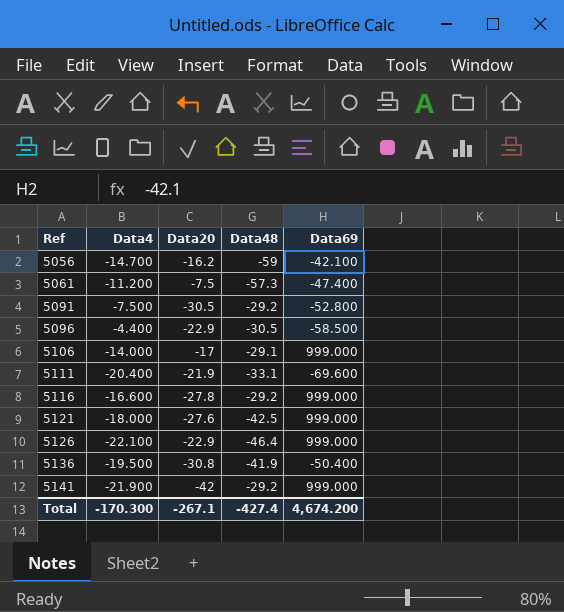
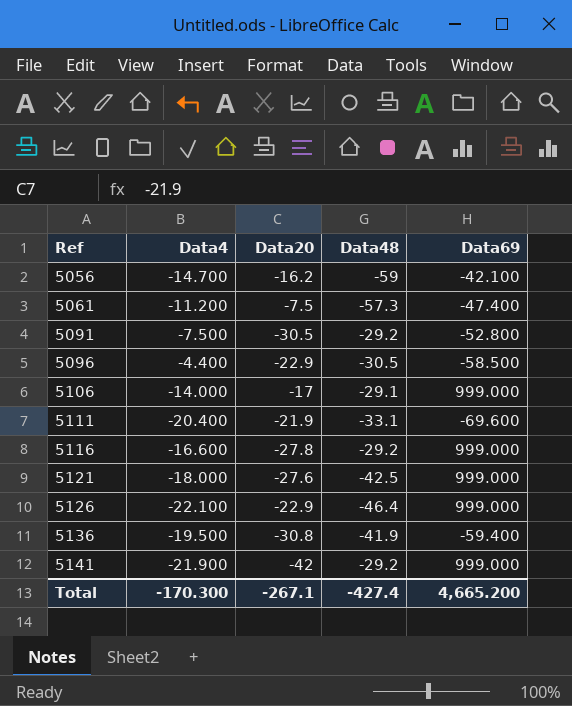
5136 | Data69: -50.400 -> -59.400
Total | Data69: 4,674.200 -> 4,665.200

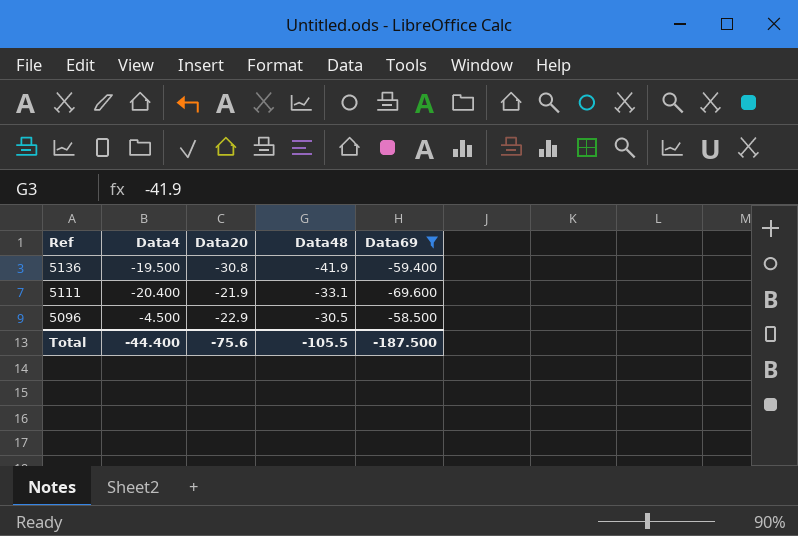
filter: none -> Data69 <= -58.500
row order: Ref ascending -> Ref descending
5096 | Data4: -4.400 -> -4.500
Total | Data4: -170.300 -> -44.400
Total | Data20: -267.1 -> -75.6
Total | Data48: -427.4 -> -105.5
Total | Data69: 4,665.200 -> -187.500

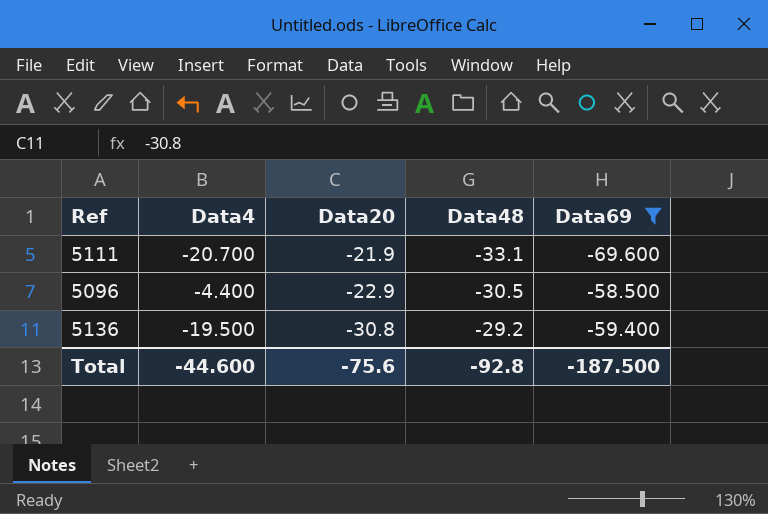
row order: Ref descending -> Data20 descending
5111 | Data4: -20.400 -> -20.700
5096 | Data4: -4.500 -> -4.400
5136 | Data48: -41.9 -> -29.2
Total | Data4: -44.400 -> -44.600
Total | Data48: -105.5 -> -92.8

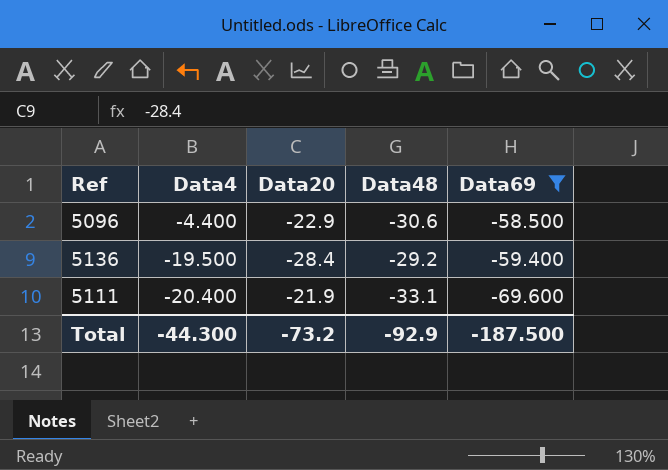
row order: Data20 descending -> Data4 descending
5096 | Data48: -30.5 -> -30.6
5136 | Data20: -30.8 -> -28.4
5111 | Data4: -20.700 -> -20.400
Total | Data4: -44.600 -> -44.300
Total | Data20: -75.6 -> -73.2
Total | Data48: -92.8 -> -92.9

